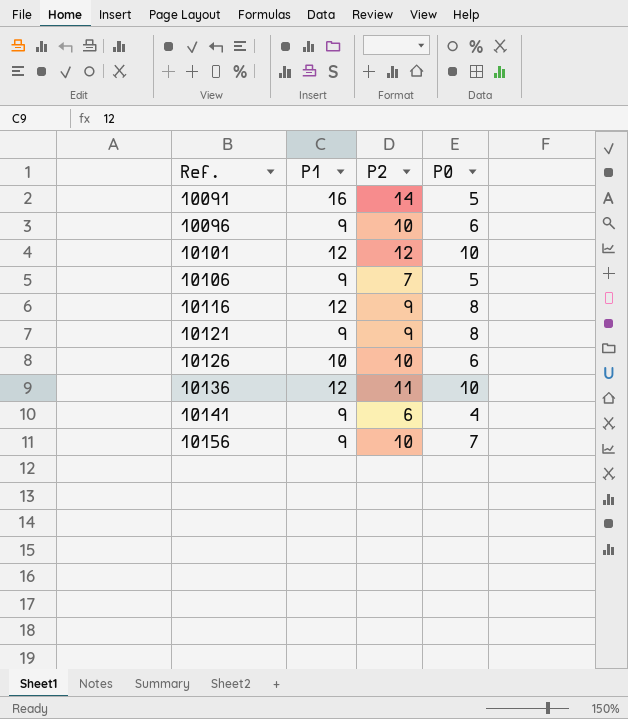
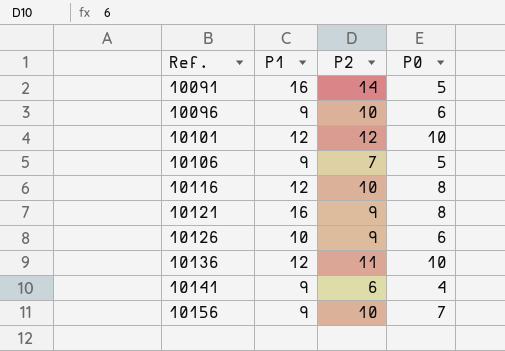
10116 | P2: 9 -> 10
10121 | P1: 9 -> 16
10126 | P2: 10 -> 9

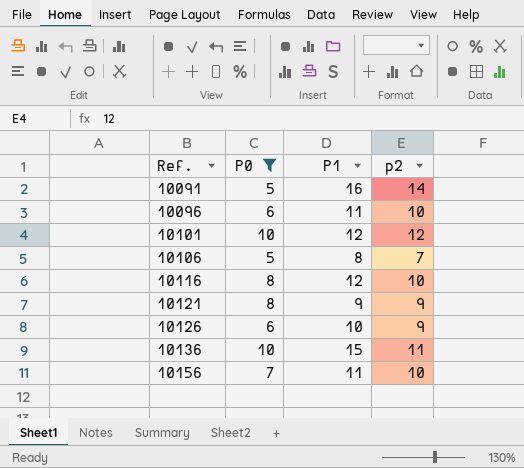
filter: none -> P0 != 4
column P0 | position: 4 -> 2
column name: P2 -> p2
10096 | P1: 9 -> 11
10106 | P1: 9 -> 8
10121 | P1: 16 -> 9
10136 | P1: 12 -> 15
10156 | P1: 9 -> 11

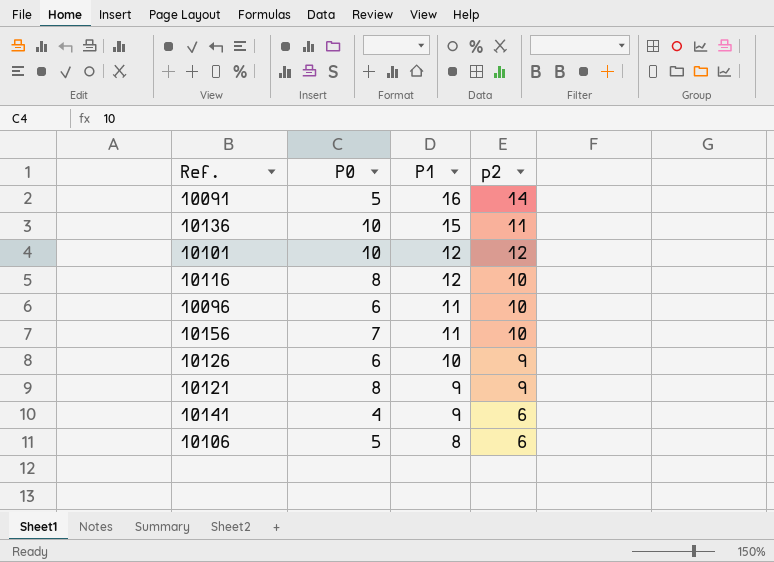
filter: P0 != 4 -> none
row order: Ref. ascending -> P1 descending
10106 | p2: 7 -> 6

